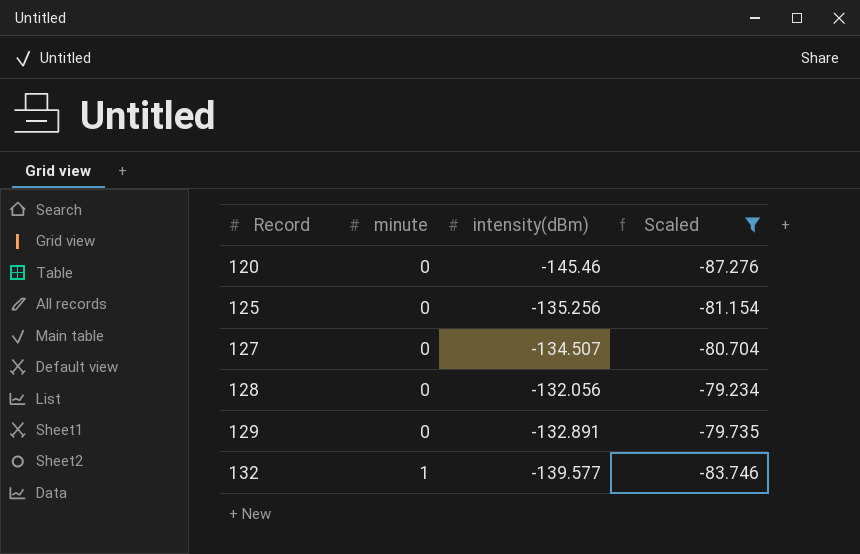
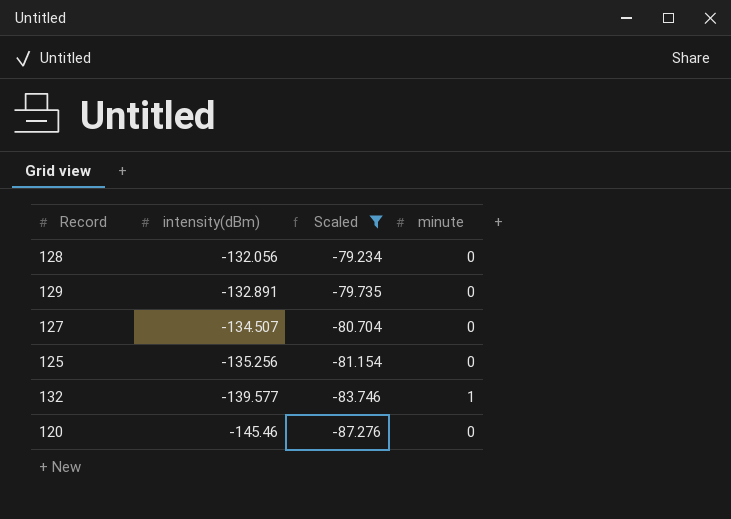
row order: Record ascending -> intensity(dBm) descending
column minute | position: 2 -> 4

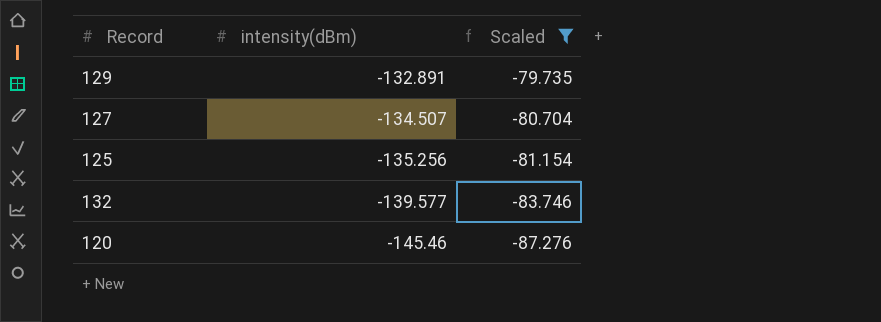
column minute | position: 4 -> none
row 128: -132.056 | -79.234 | 0 -> none

